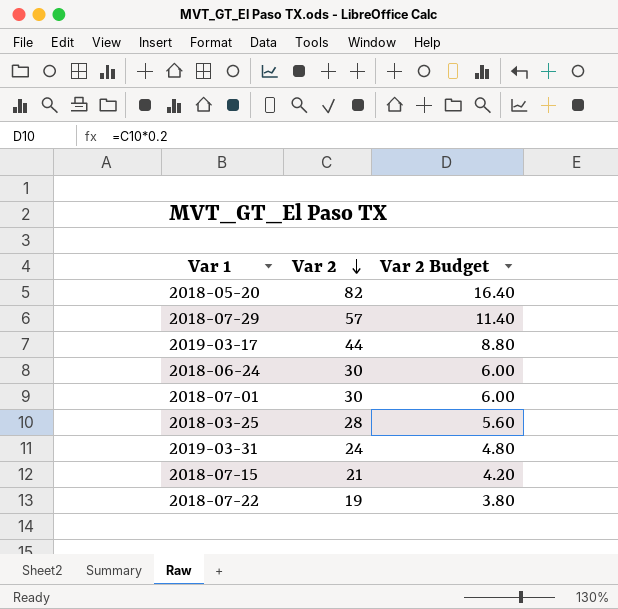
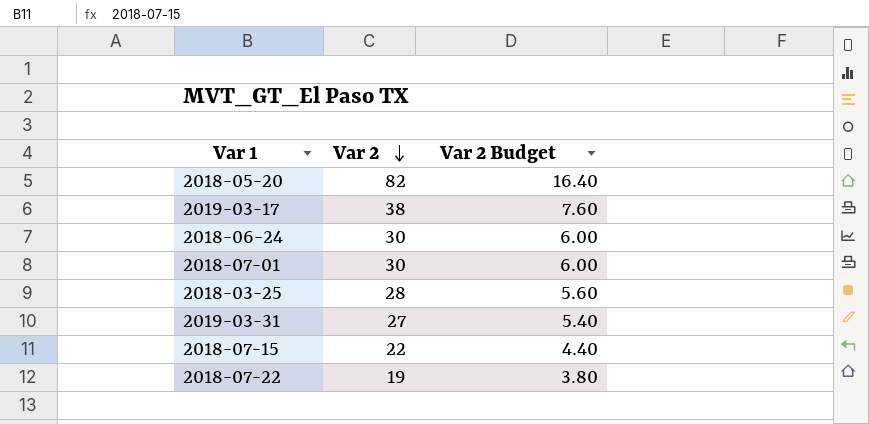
row 2018-07-29: 57 | 11.40 -> none
2019-03-17 | Var 2: 44 -> 38
2019-03-17 | Var 2 Budget: 8.80 -> 7.60
2019-03-31 | Var 2: 24 -> 27
2019-03-31 | Var 2 Budget: 4.80 -> 5.40
2018-07-15 | Var 2: 21 -> 22
2018-07-15 | Var 2 Budget: 4.20 -> 4.40

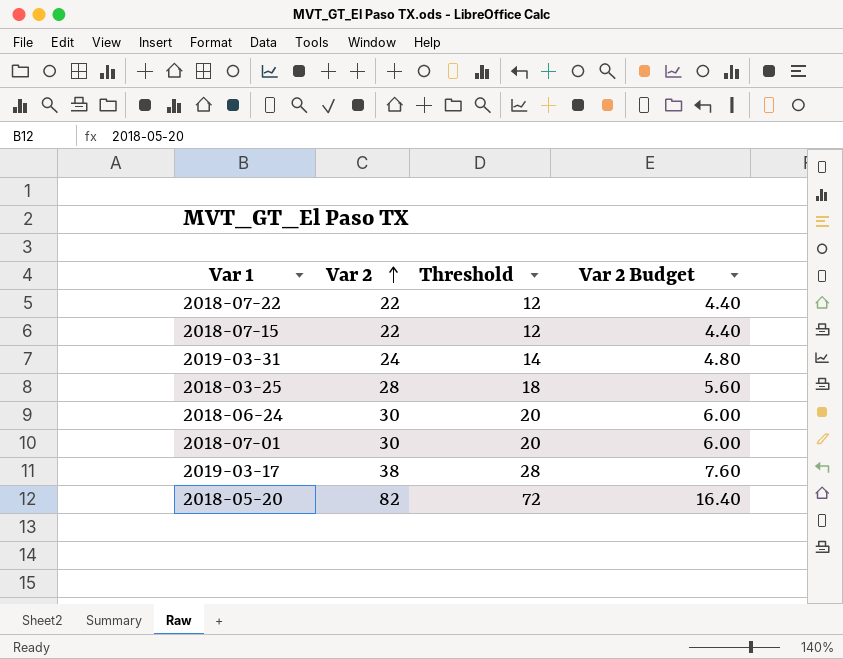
row order: Var 2 descending -> Var 2 ascending
column Threshold | formula: none -> [Var 2] - 10
2018-07-22 | Var 2: 19 -> 22
2018-07-22 | Var 2 Budget: 3.80 -> 4.40
2019-03-31 | Var 2: 27 -> 24
2019-03-31 | Var 2 Budget: 5.40 -> 4.80

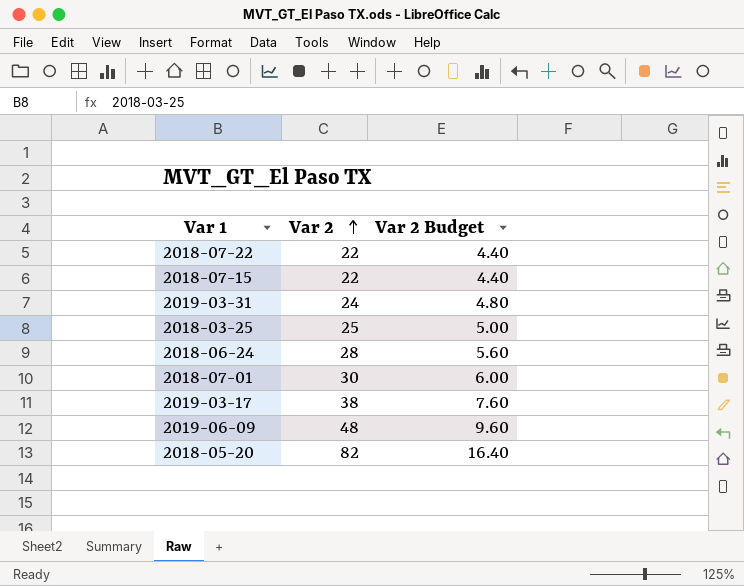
column Threshold | formula: [Var 2] - 10 -> none
2018-03-25 | Var 2: 28 -> 25
2018-03-25 | Var 2 Budget: 5.60 -> 5.00
2018-06-24 | Var 2: 30 -> 28
2018-06-24 | Var 2 Budget: 6.00 -> 5.60
row 2019-06-09: none -> 48 | 9.60

